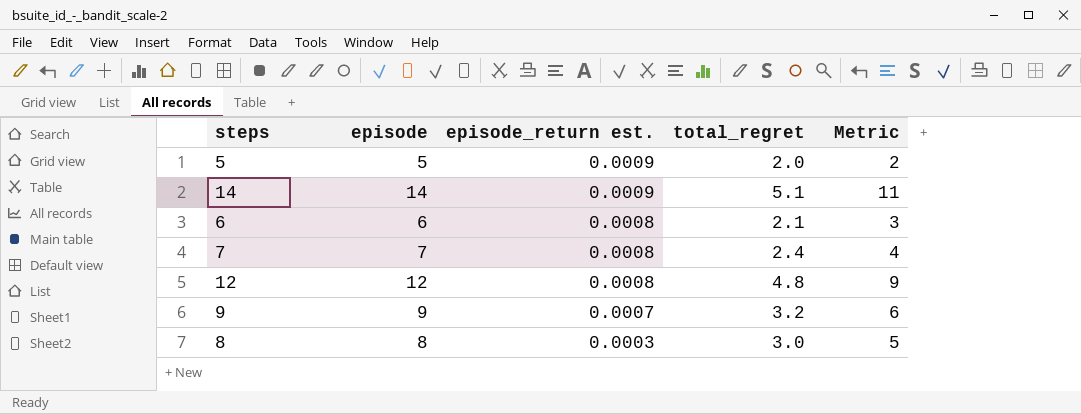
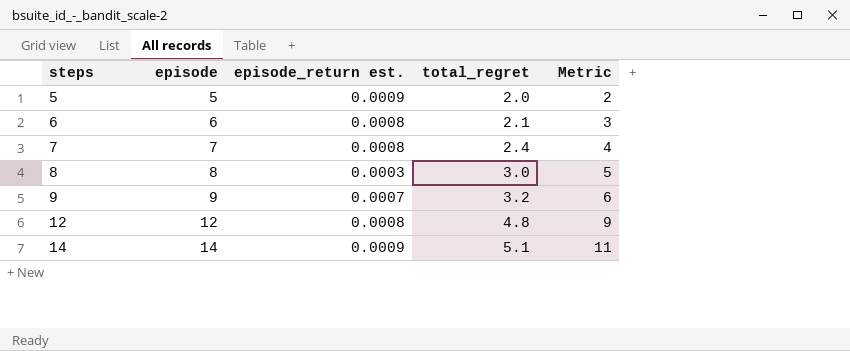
row order: episode_return est. descending -> steps ascending

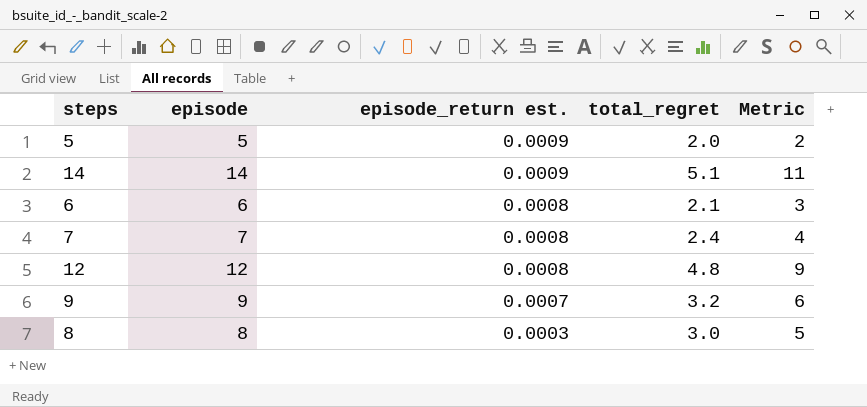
row order: steps ascending -> episode_return est. descending

